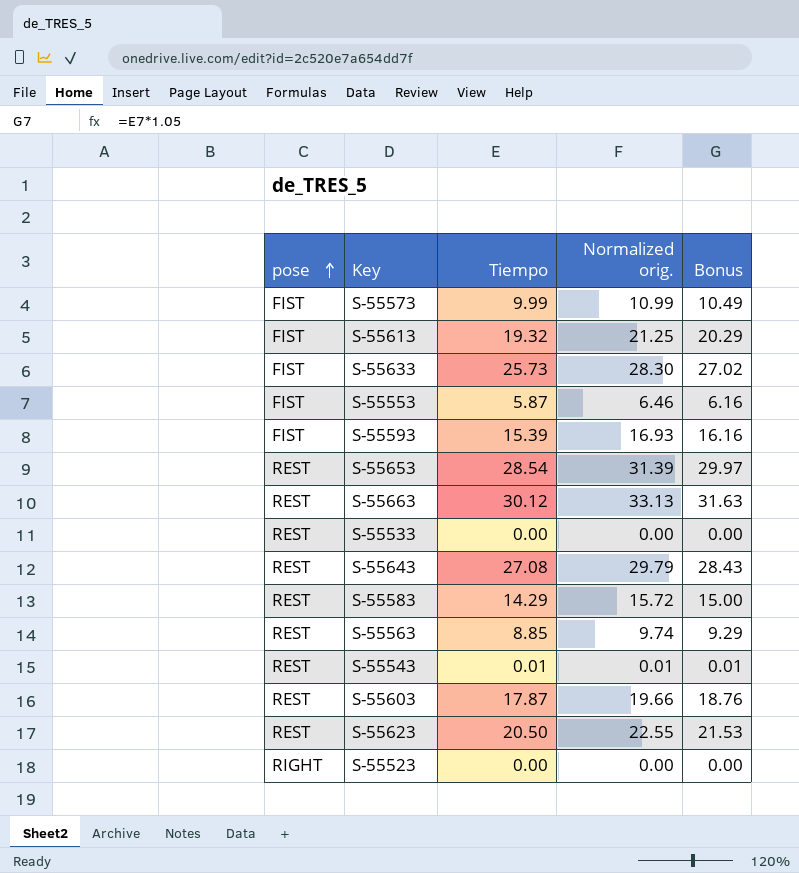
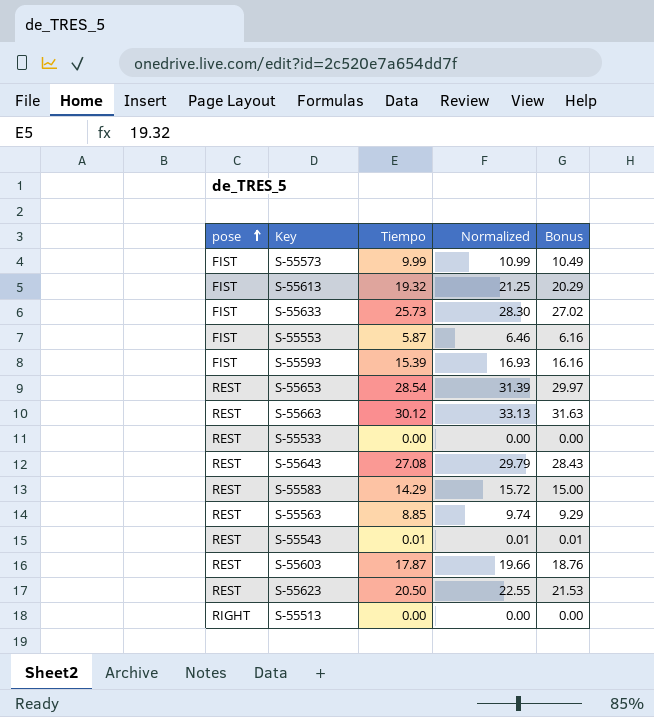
column name: Normalized orig. -> Normalized
row S-55523: RIGHT | 0.00 | 0.00 | 0.00 -> none
row S-55513: none -> RIGHT | 0.00 | 0.00 | 0.00

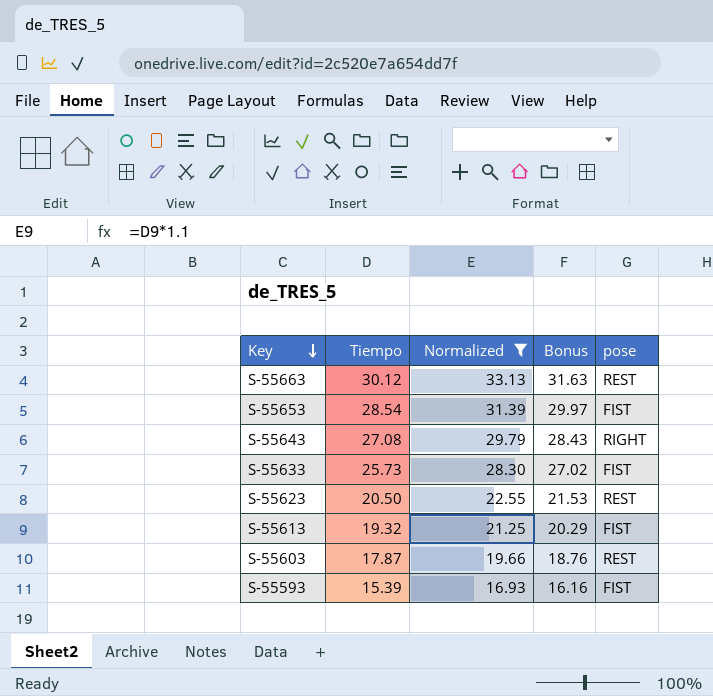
filter: none -> Normalized >= 16.93
row order: pose ascending -> Key descending
column pose | position: 1 -> 5
S-55653 | pose: REST -> FIST
S-55643 | pose: REST -> RIGHT

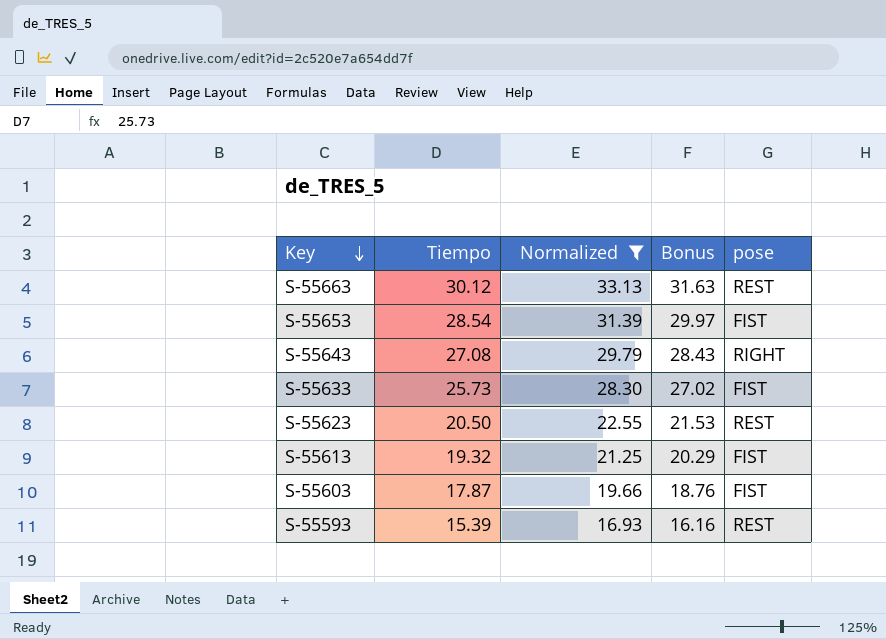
S-55603 | pose: REST -> FIST
S-55593 | pose: FIST -> REST

